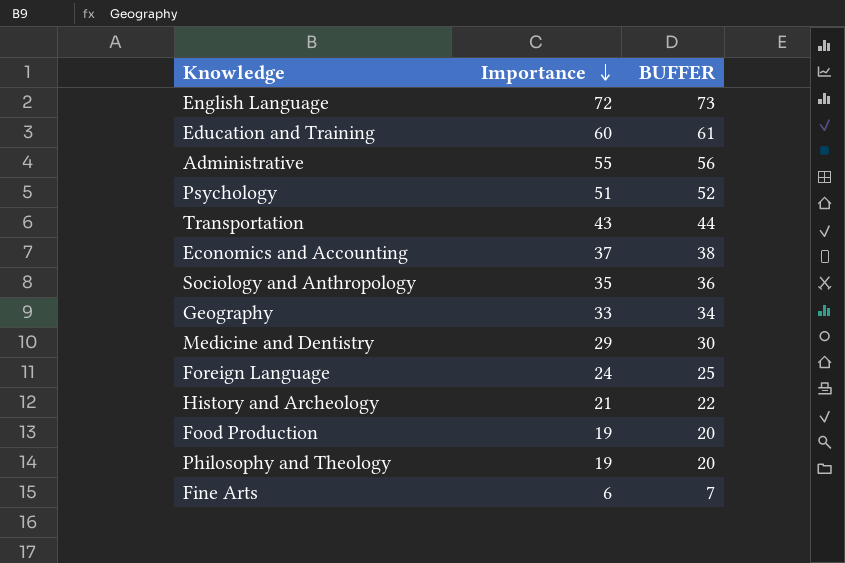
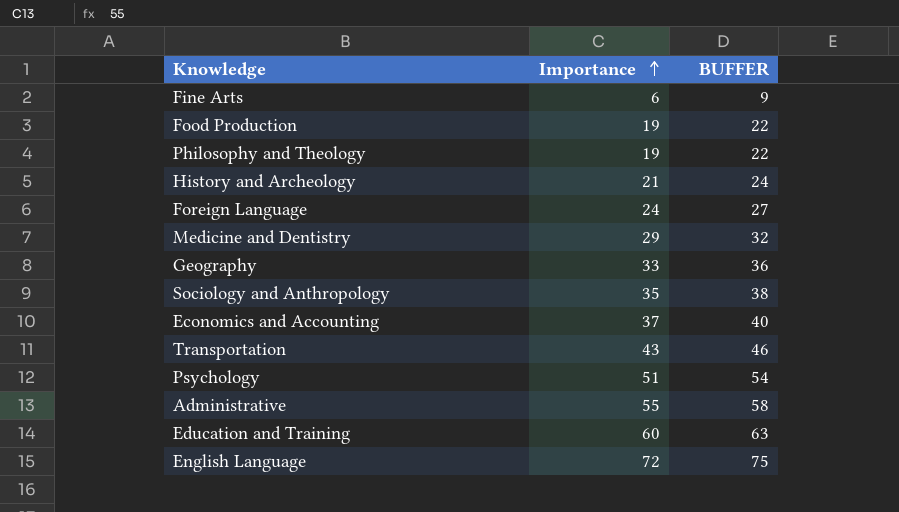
row order: Importance descending -> Importance ascending
column BUFFER | formula: [Importance] + 1 -> [Importance] + 3

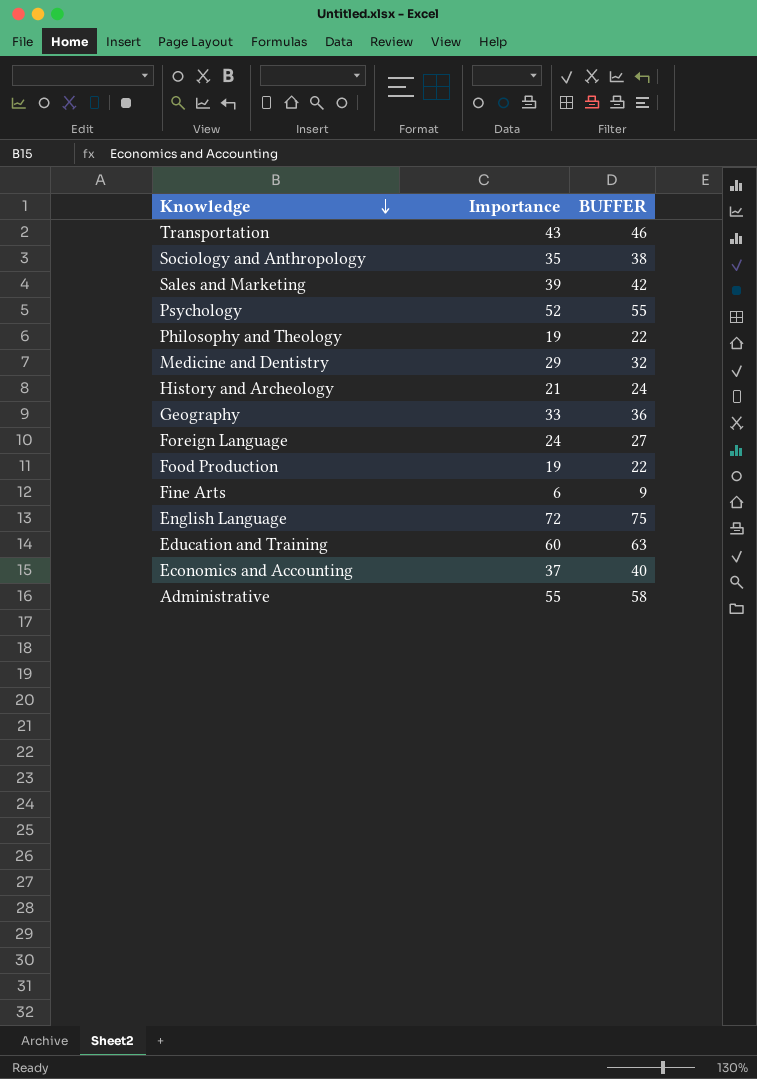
row order: Importance ascending -> Knowledge descending
row Sales and Marketing: none -> 39 | 42
Psychology | Importance: 51 -> 52
Psychology | BUFFER: 54 -> 55

